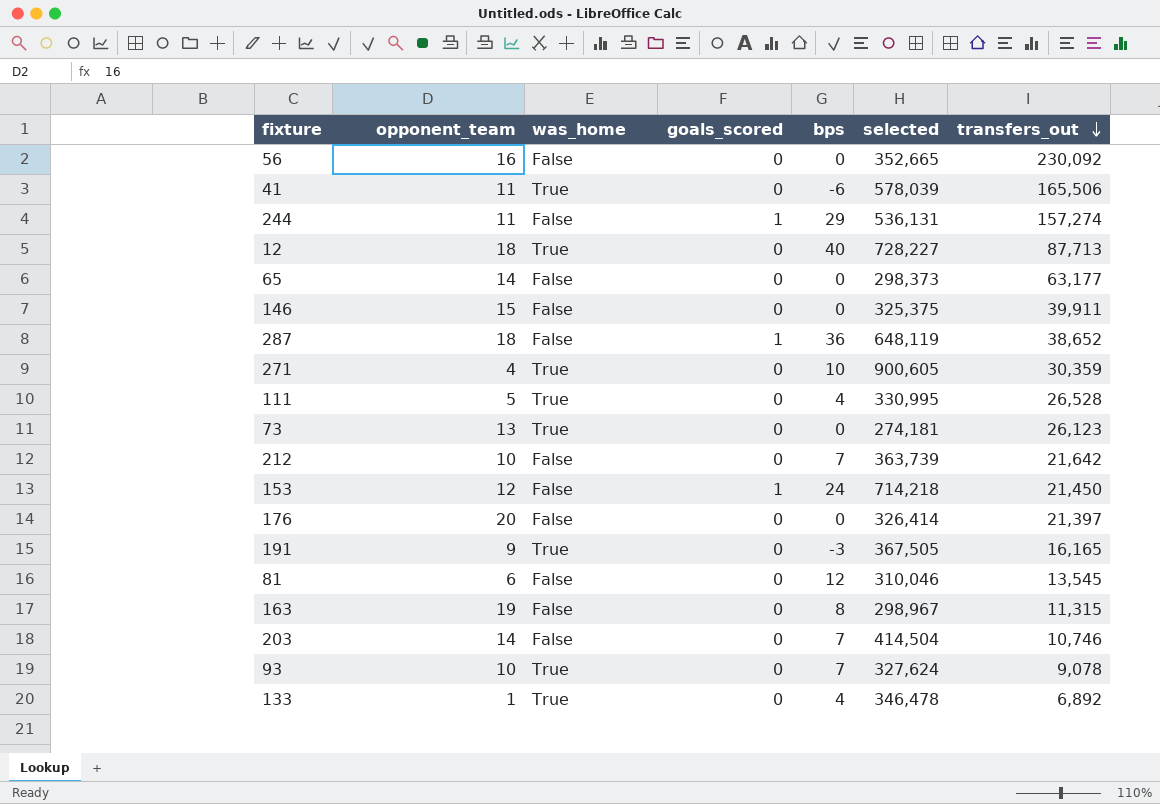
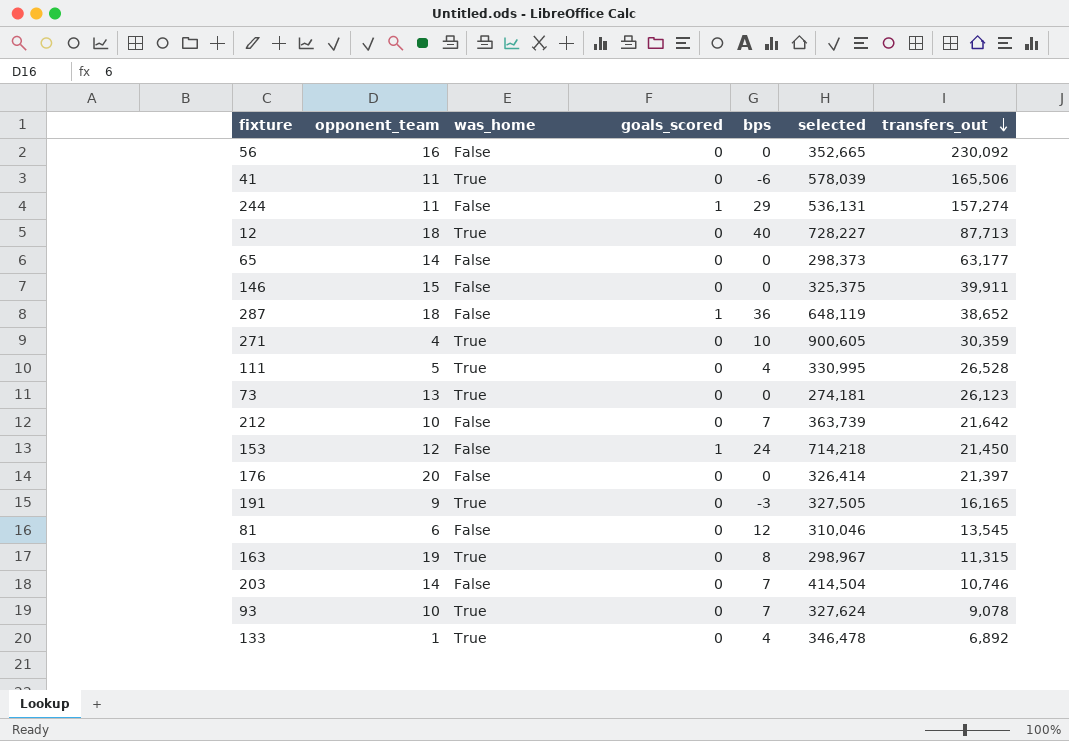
191 | selected: 367,505 -> 327,505
163 | was_home: False -> True

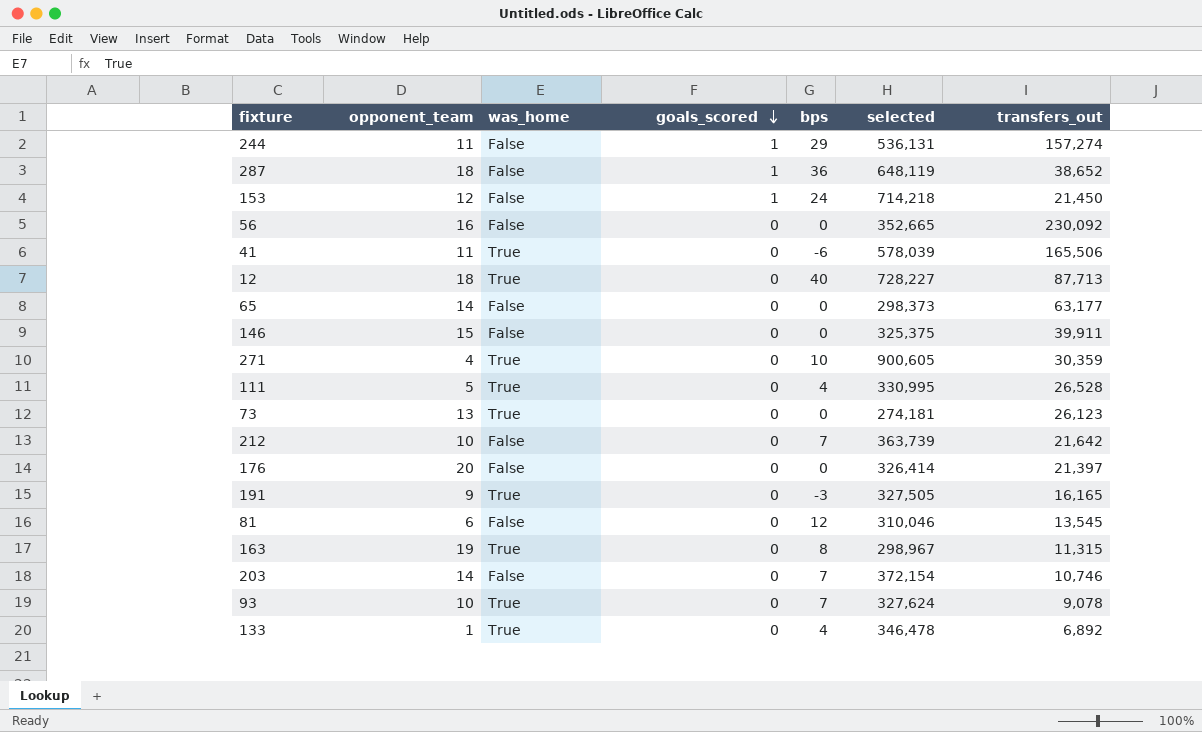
row order: transfers_out descending -> goals_scored descending
203 | selected: 414,504 -> 372,154

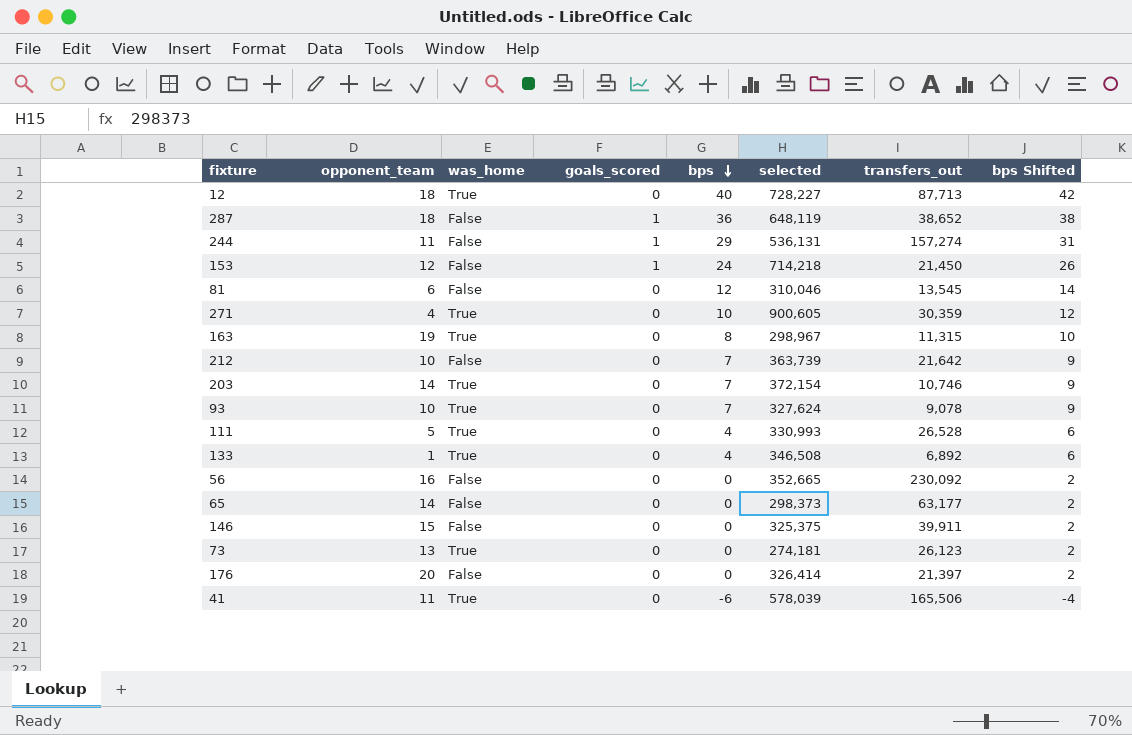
row order: goals_scored descending -> bps descending
column bps Shifted | formula: none -> [bps] + 2
row 191: 9 | True | 0 | -3 | 327,505 | 16,165 -> none
203 | was_home: False -> True
111 | selected: 330,995 -> 330,993
133 | selected: 346,478 -> 346,508

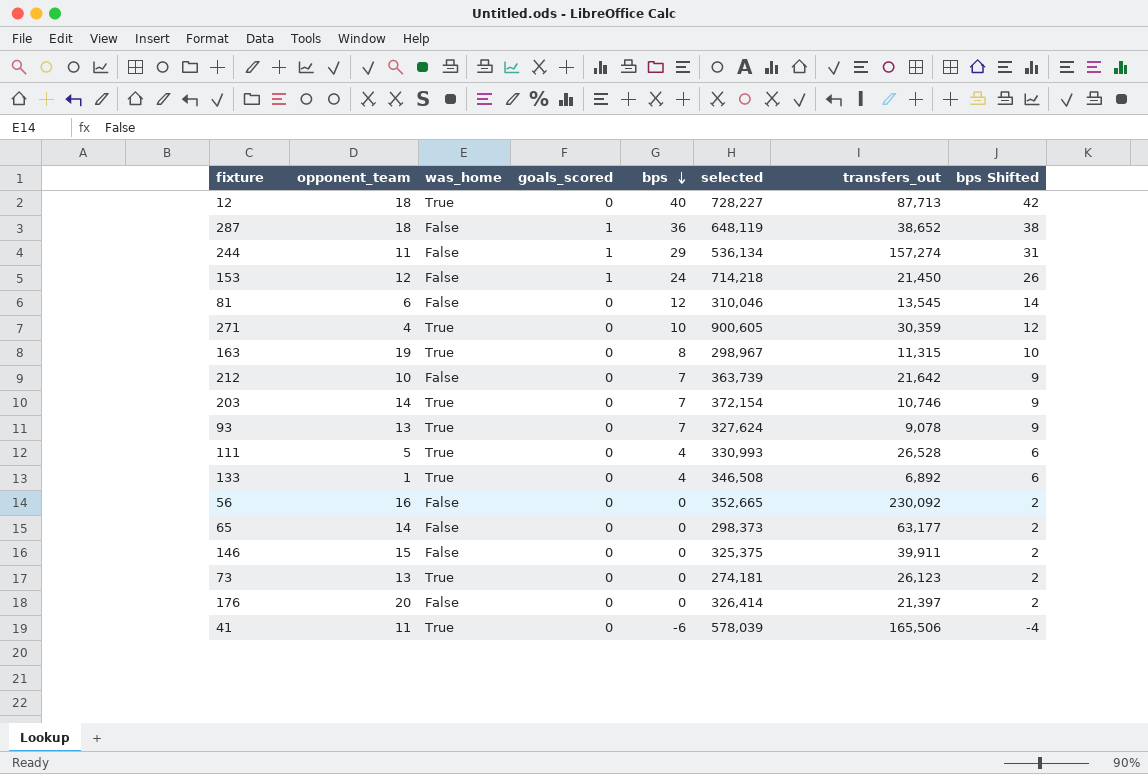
244 | selected: 536,131 -> 536,134
93 | opponent_team: 10 -> 13

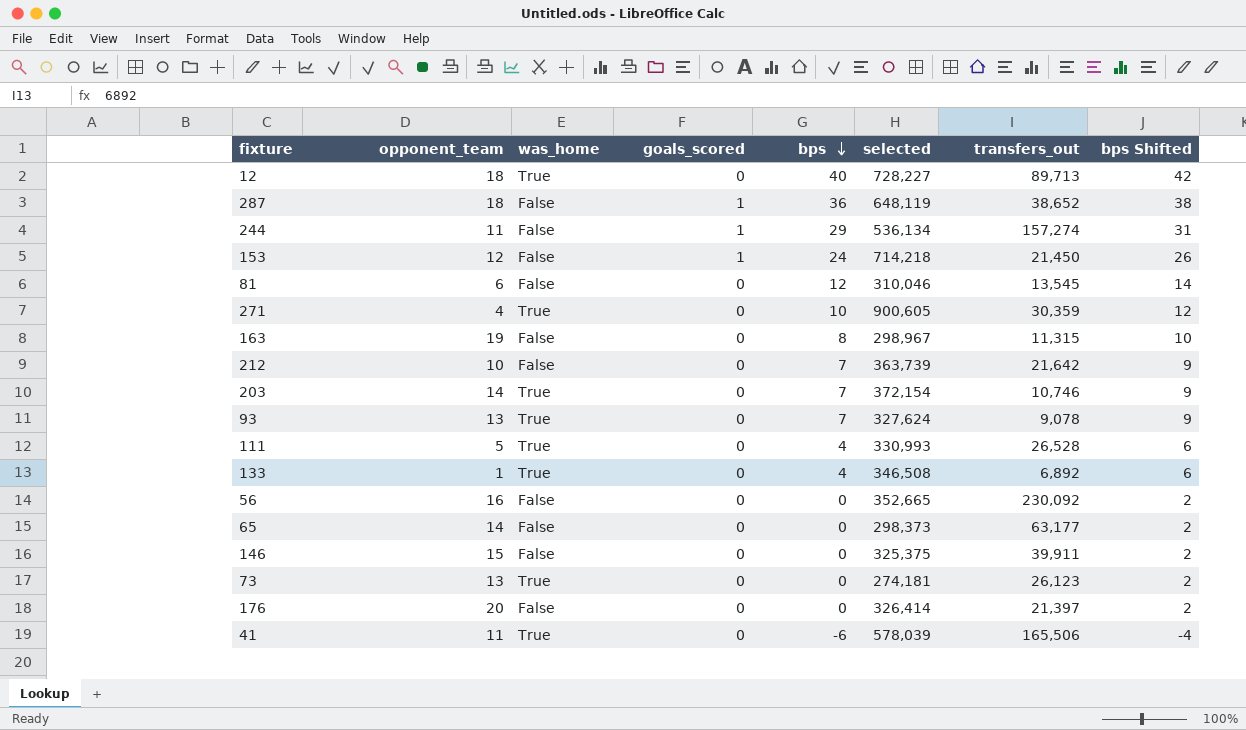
12 | transfers_out: 87,713 -> 89,713
163 | was_home: True -> False

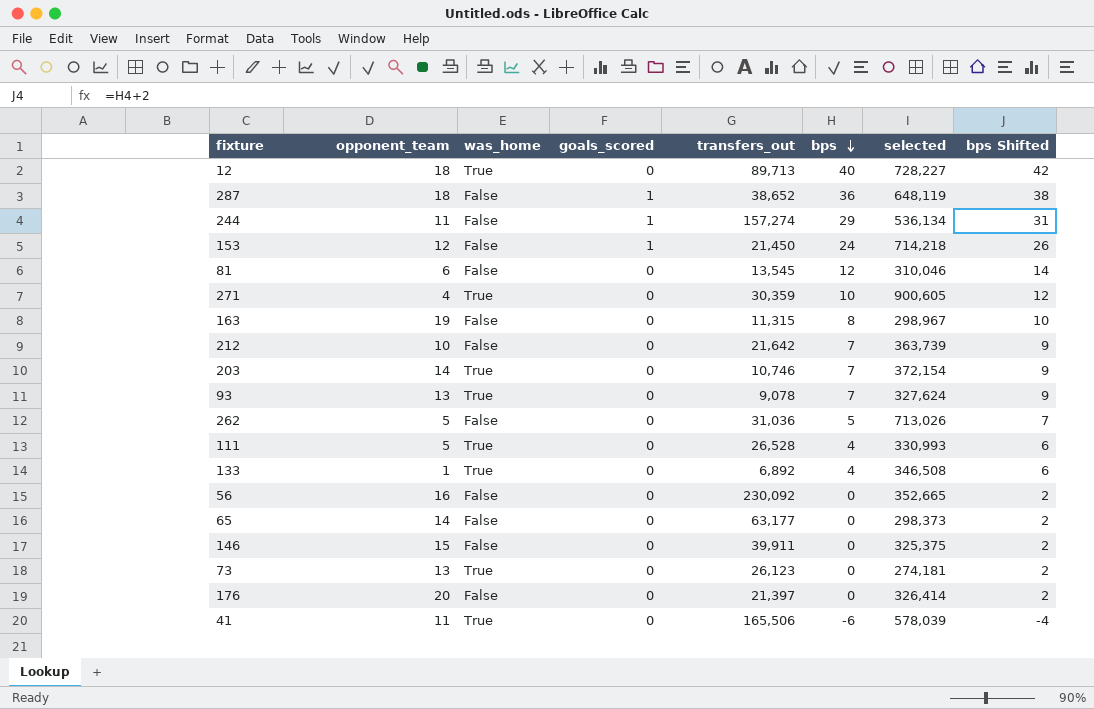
column transfers_out | position: 7 -> 5
row 262: none -> 5 | False | 0 | 31,036 | 5 | 713,026 | 7

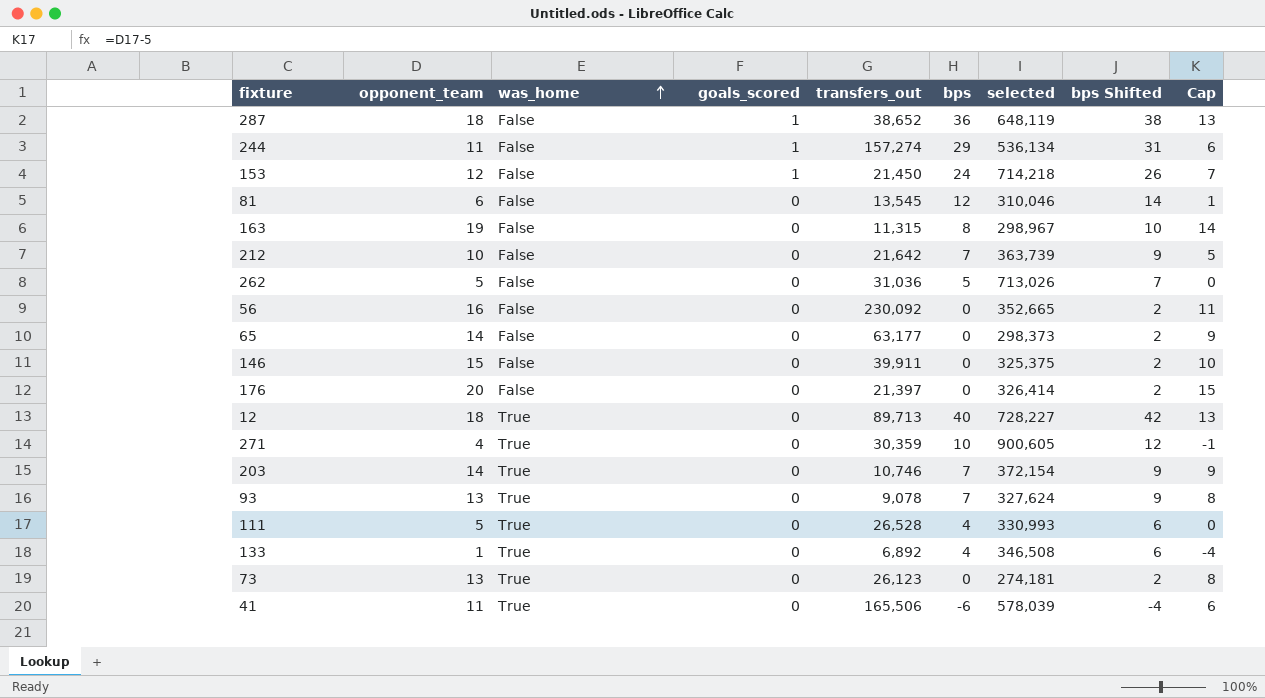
row order: bps descending -> was_home ascending
column Cap | formula: none -> [opponent_team] - 5

